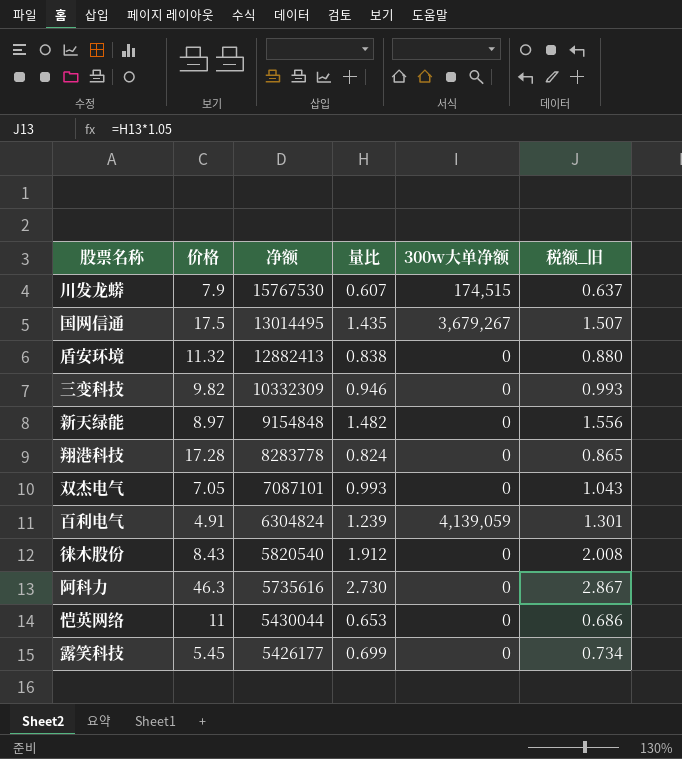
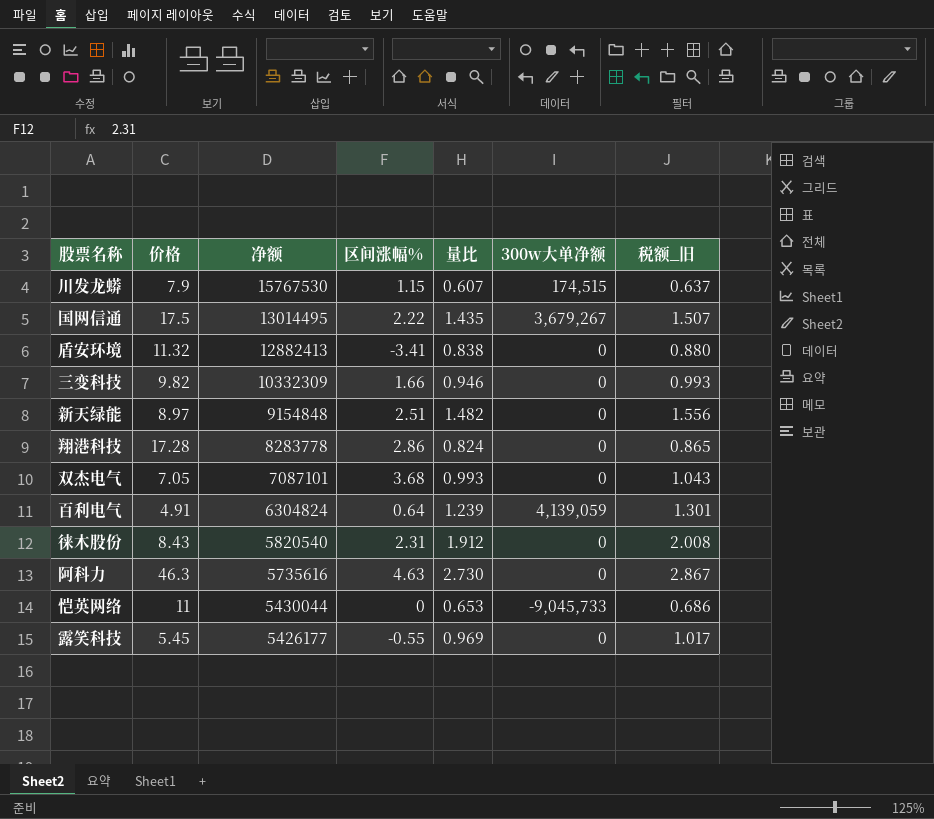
column 区间涨幅% | position: none -> 4
恺英网络 | 300w大单净额: 0 -> -9,045,733
露笑科技 | 量比: 0.699 -> 0.969
露笑科技 | 税额_旧: 0.734 -> 1.017

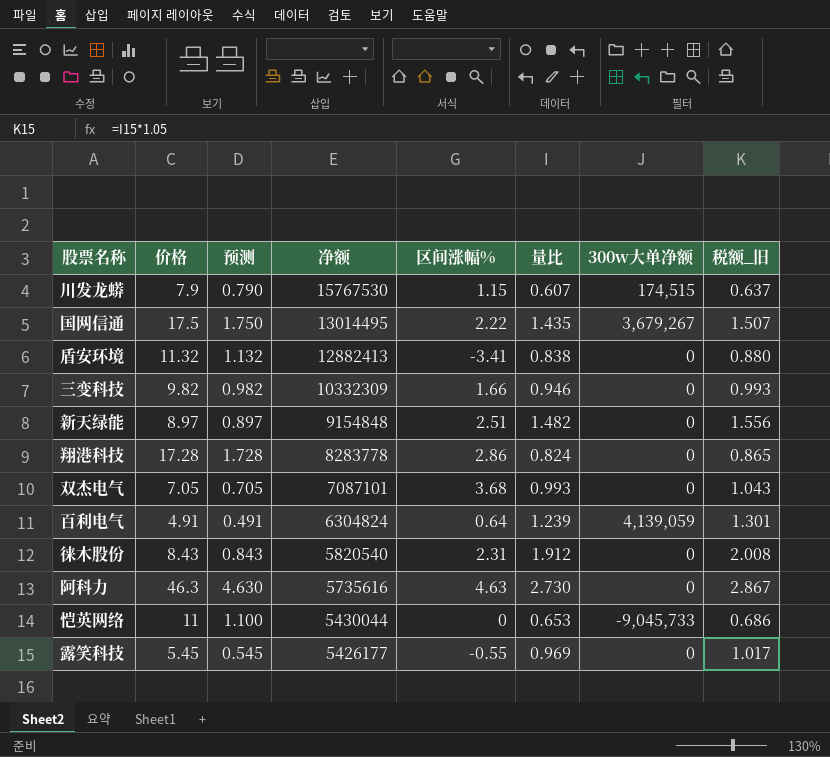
column 预测 | formula: none -> [价格] * 0.1

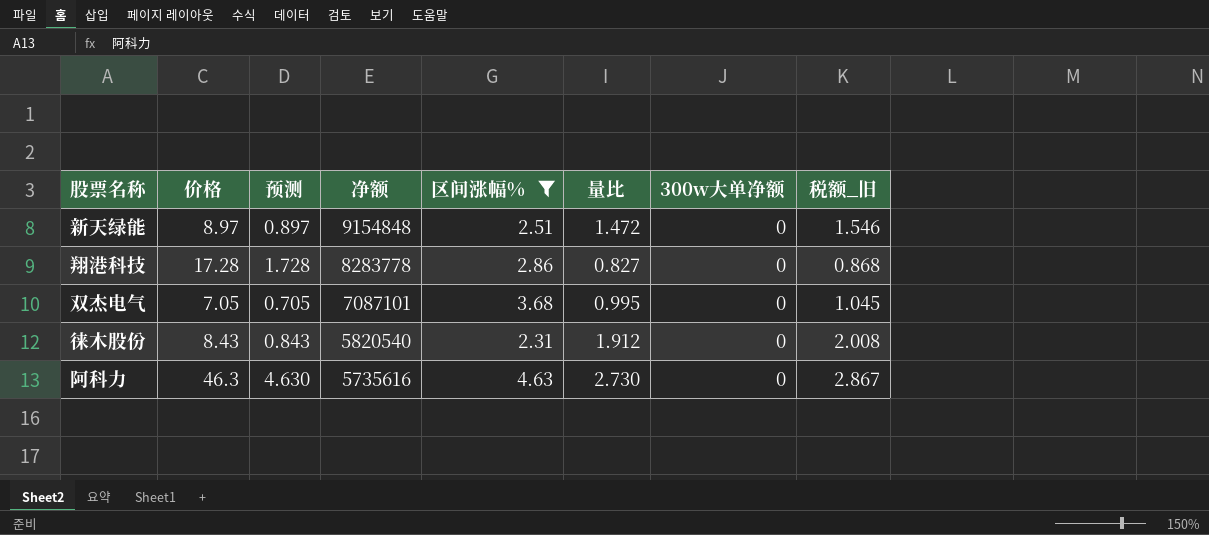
filter: none -> 区间涨幅% >= 2.31
新天绿能 | 量比: 1.482 -> 1.472
新天绿能 | 税额_旧: 1.556 -> 1.546
翔港科技 | 量比: 0.824 -> 0.827
翔港科技 | 税额_旧: 0.865 -> 0.868
双杰电气 | 量比: 0.993 -> 0.995
双杰电气 | 税额_旧: 1.043 -> 1.045

